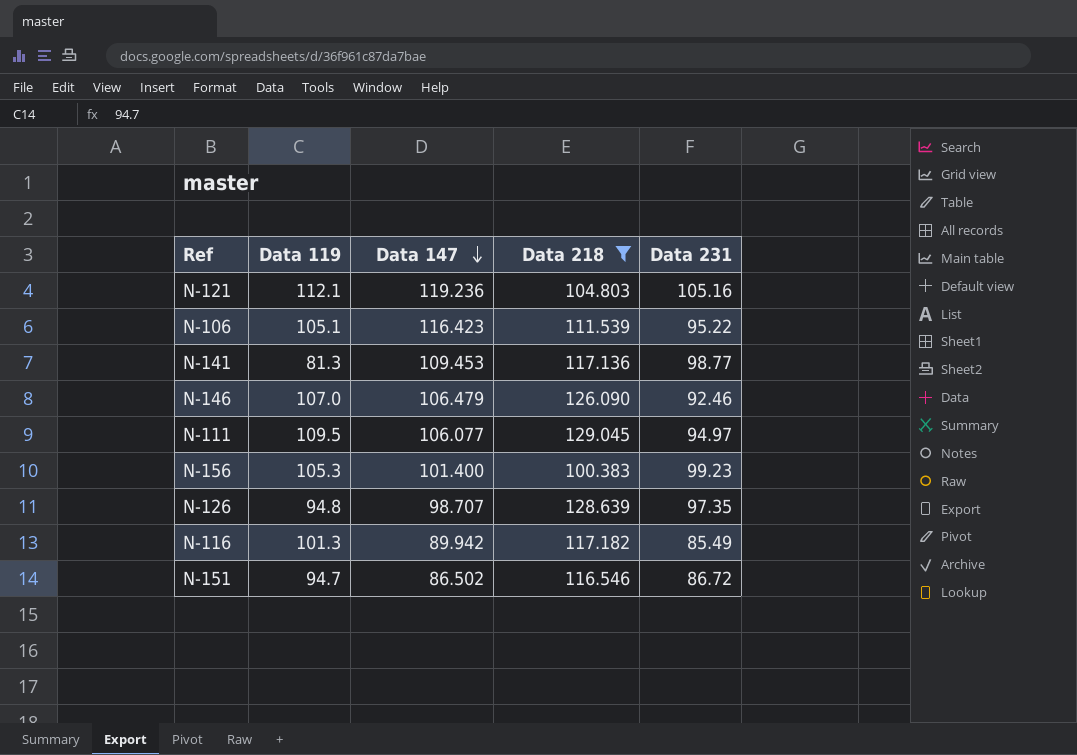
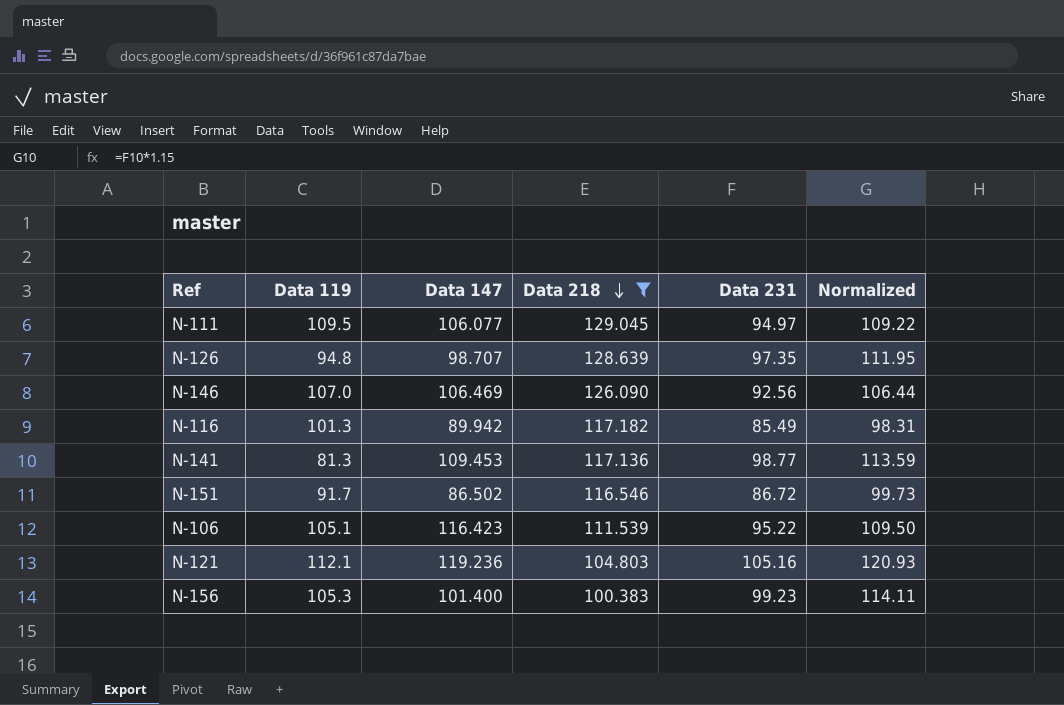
row order: Data 147 descending -> Data 218 descending
column Normalized | formula: none -> [Data 231] * 1.15
N-146 | Data 147: 106.479 -> 106.469
N-146 | Data 231: 92.46 -> 92.56
N-151 | Data 119: 94.7 -> 91.7

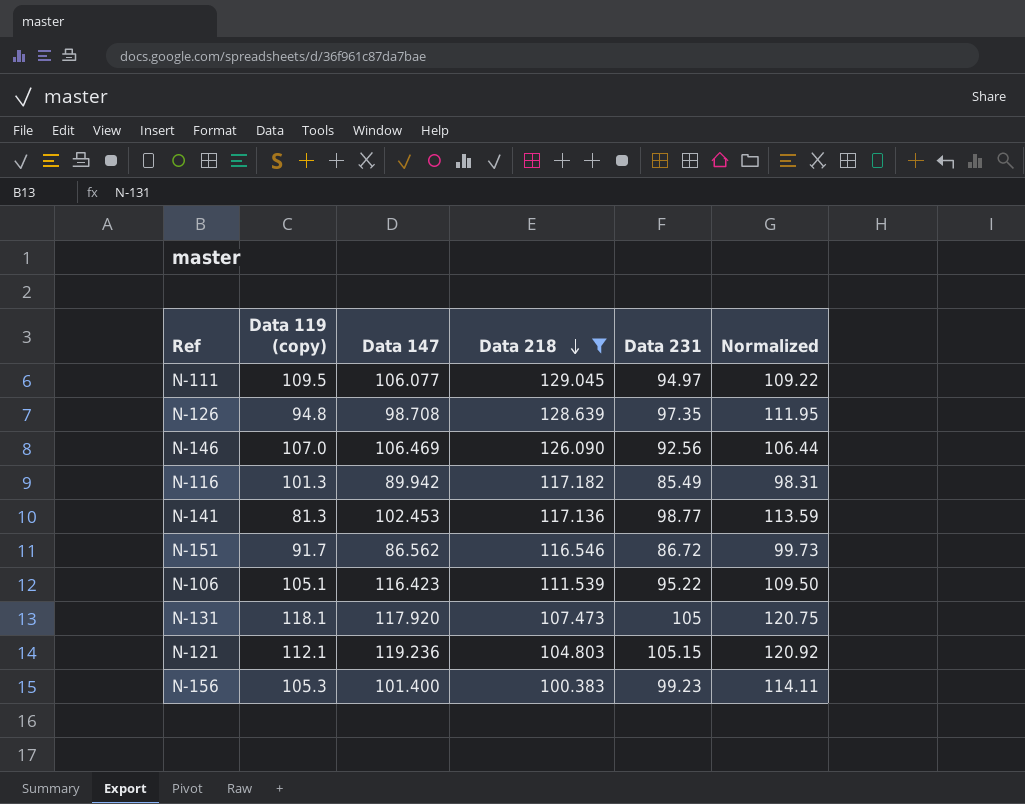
column name: Data 119 -> Data 119 (copy)
N-126 | Data 147: 98.707 -> 98.708
N-141 | Data 147: 109.453 -> 102.453
N-151 | Data 147: 86.502 -> 86.562
row N-131: none -> 118.1 | 117.920 | 107.473 | 105 | 120.75
N-121 | Data 231: 105.16 -> 105.15
N-121 | Normalized: 120.93 -> 120.92

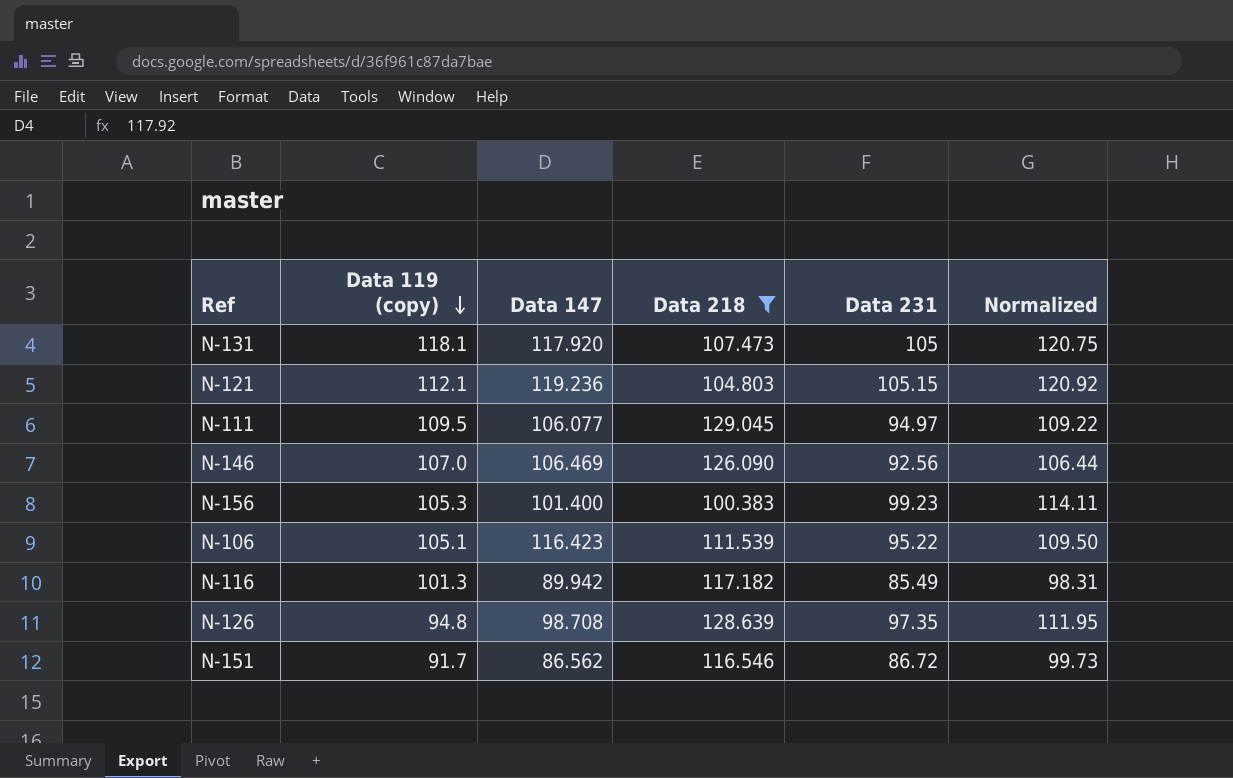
row order: Data 218 descending -> Data 119 (copy) descending
row N-141: 81.3 | 102.453 | 117.136 | 98.77 | 113.59 -> none

